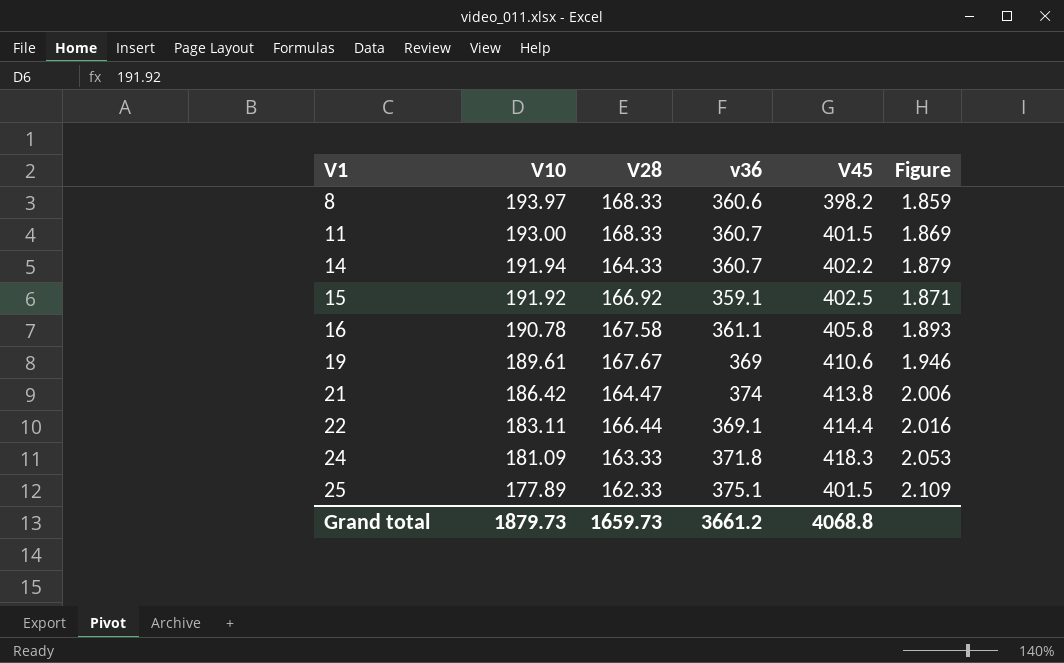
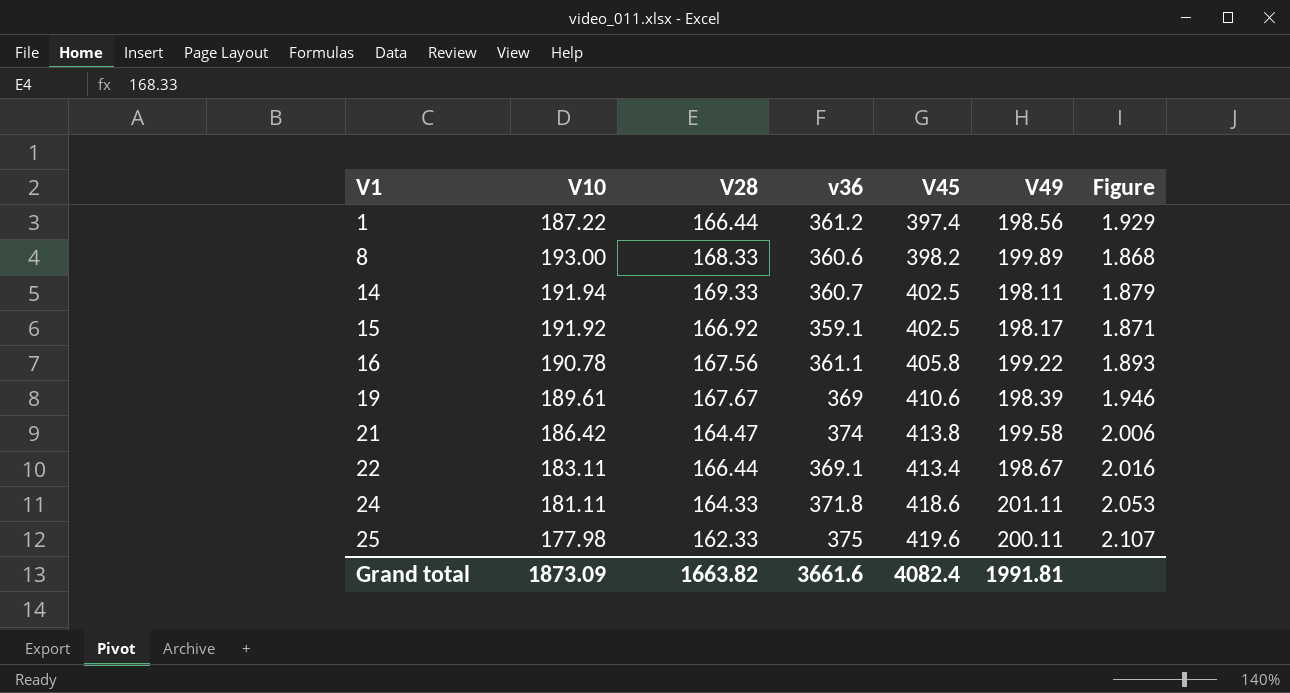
column V49 | position: none -> 6
row 11: 193.00 | 168.33 | 360.7 | 401.5 | 1.869 -> none
row 1: none -> 187.22 | 166.44 | 361.2 | 397.4 | 198.56 | 1.929
8 | V10: 193.97 -> 193.00
8 | Figure: 1.859 -> 1.868
14 | V28: 164.33 -> 169.33
14 | V45: 402.2 -> 402.5
16 | V28: 167.58 -> 167.56
22 | V45: 414.4 -> 413.4
24 | V10: 181.09 -> 181.11
24 | V28: 163.33 -> 164.33
24 | V45: 418.3 -> 418.6
25 | V10: 177.89 -> 177.98
25 | v36: 375.1 -> 375
25 | V45: 401.5 -> 419.6
25 | Figure: 2.109 -> 2.107
Grand total | V10: 1879.73 -> 1873.09
Grand total | V28: 1659.73 -> 1663.82
Grand total | v36: 3661.2 -> 3661.6
Grand total | V45: 4068.8 -> 4082.4

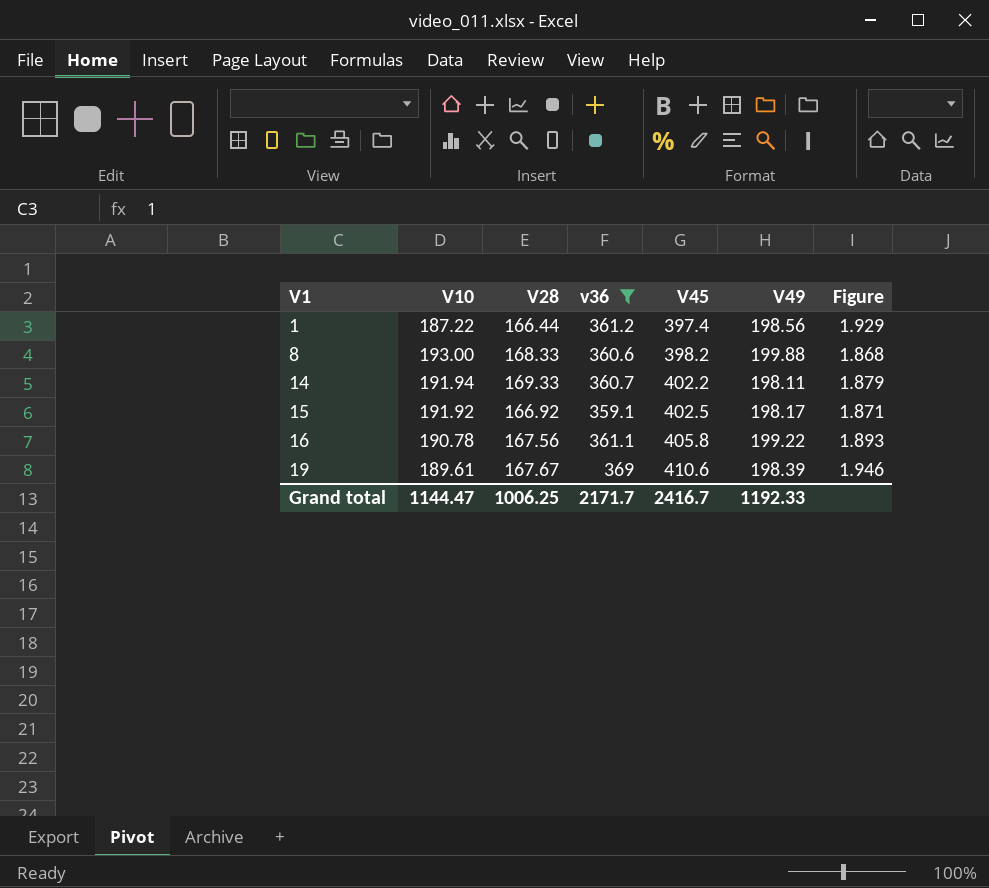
filter: none -> v36 <= 369
8 | V49: 199.89 -> 199.88
14 | V45: 402.5 -> 402.2
Grand total | V10: 1873.09 -> 1144.47
Grand total | V28: 1663.82 -> 1006.25
Grand total | v36: 3661.6 -> 2171.7
Grand total | V45: 4082.4 -> 2416.7
Grand total | V49: 1991.81 -> 1192.33

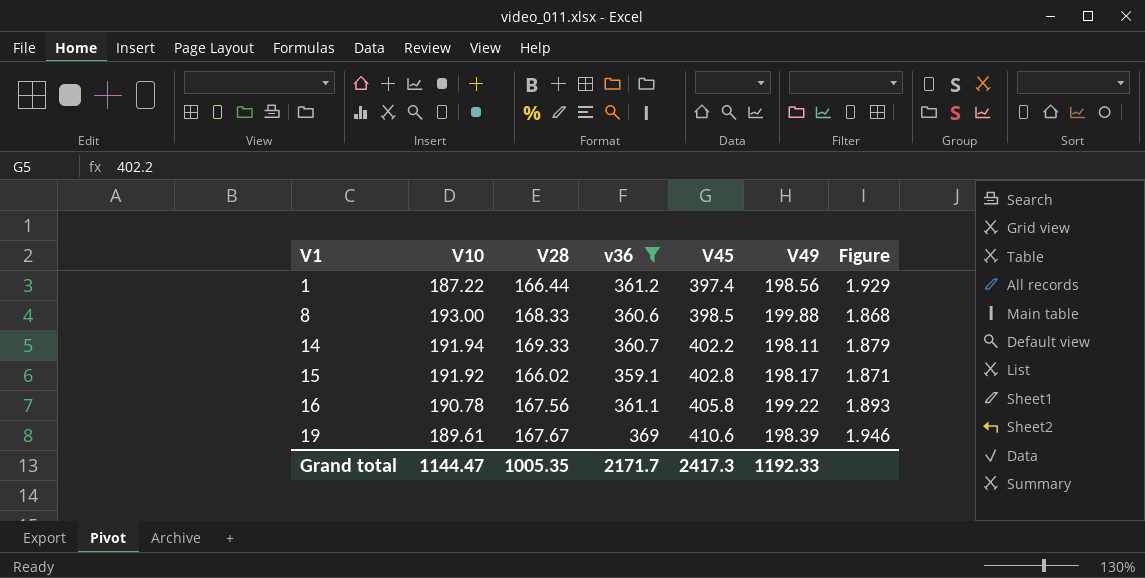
8 | V45: 398.2 -> 398.5
15 | V28: 166.92 -> 166.02
15 | V45: 402.5 -> 402.8
Grand total | V28: 1006.25 -> 1005.35
Grand total | V45: 2416.7 -> 2417.3

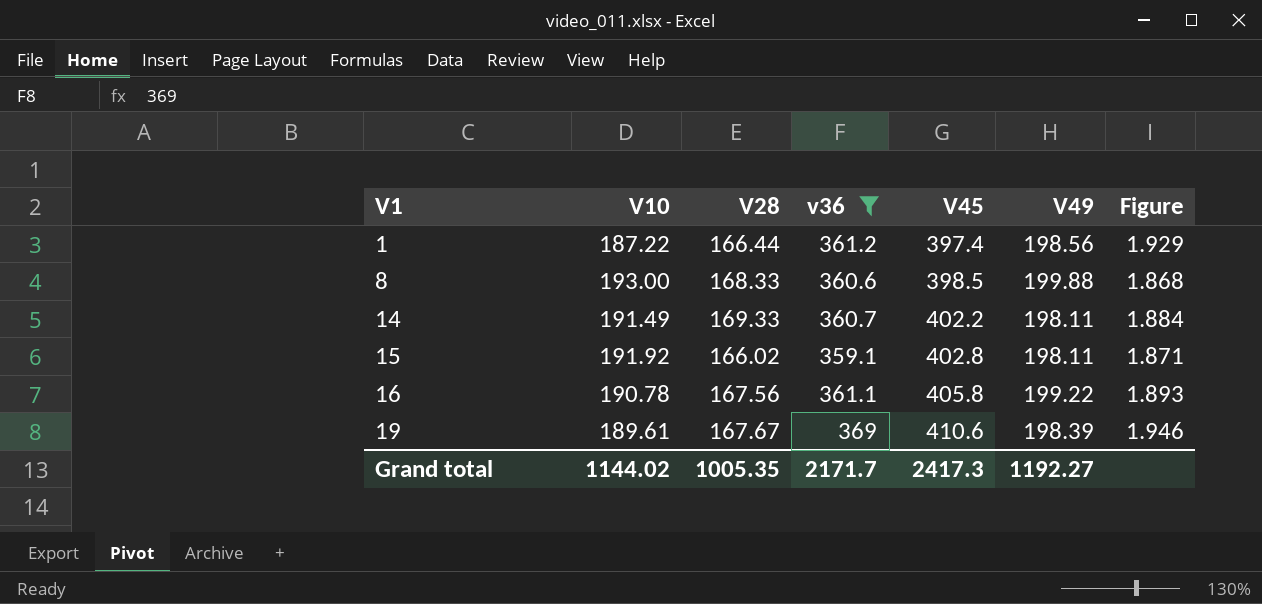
14 | V10: 191.94 -> 191.49
14 | Figure: 1.879 -> 1.884
15 | V49: 198.17 -> 198.11
Grand total | V10: 1144.47 -> 1144.02
Grand total | V49: 1192.33 -> 1192.27

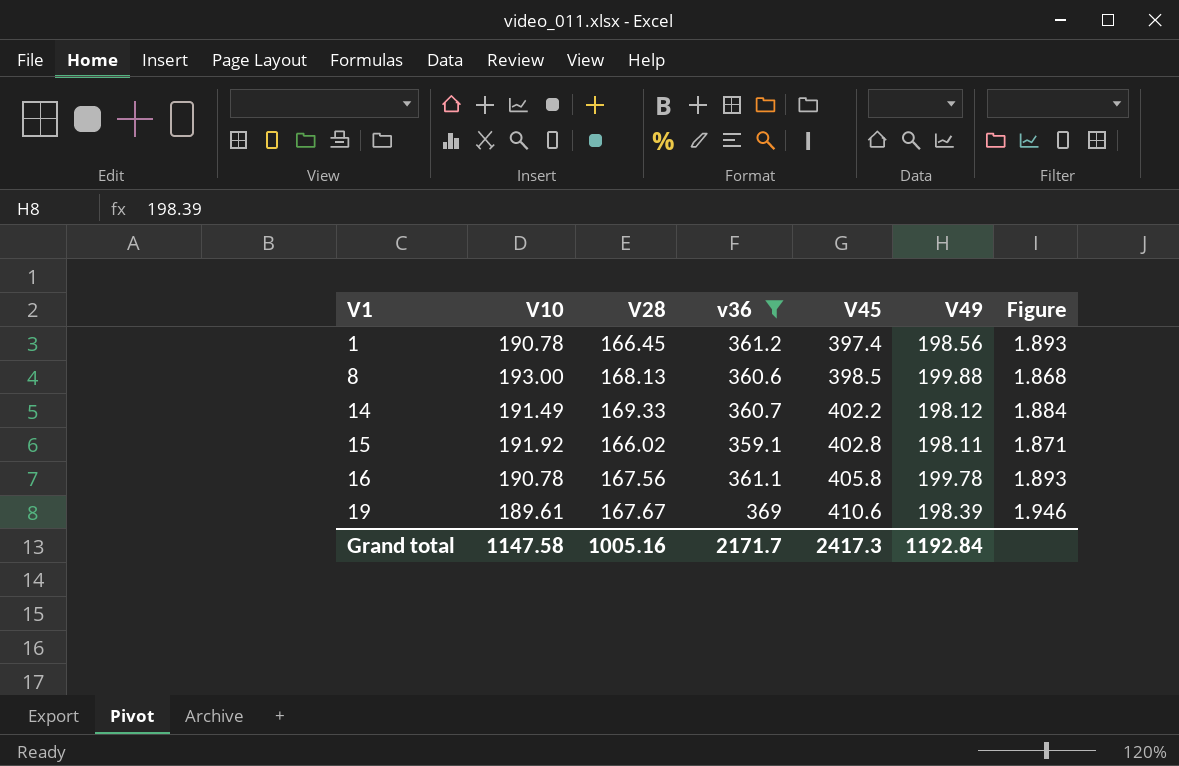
1 | V10: 187.22 -> 190.78
1 | V28: 166.44 -> 166.45
1 | Figure: 1.929 -> 1.893
8 | V28: 168.33 -> 168.13
14 | V49: 198.11 -> 198.12
16 | V49: 199.22 -> 199.78
Grand total | V10: 1144.02 -> 1147.58
Grand total | V28: 1005.35 -> 1005.16
Grand total | V49: 1192.27 -> 1192.84

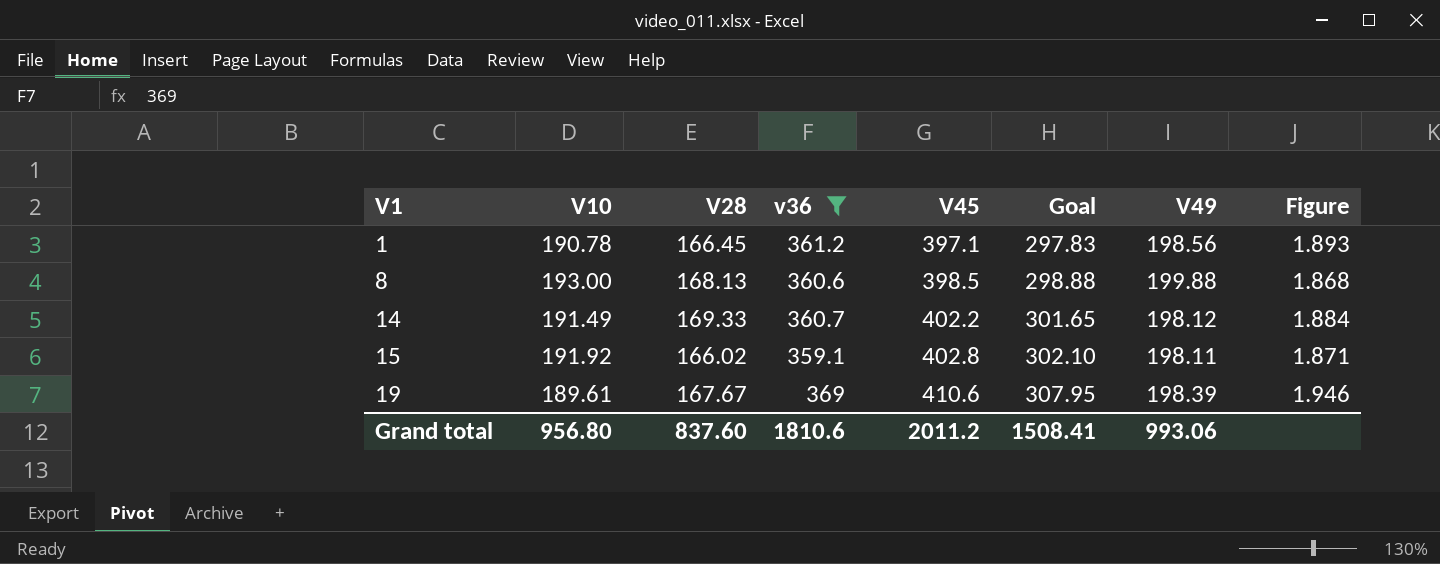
column Goal | formula: none -> [V45] * 0.75
row 16: 190.78 | 167.56 | 361.1 | 405.8 | 199.78 | 1.893 -> none
1 | V45: 397.4 -> 397.1
Grand total | V10: 1147.58 -> 956.80
Grand total | V28: 1005.16 -> 837.60
Grand total | v36: 2171.7 -> 1810.6
Grand total | V45: 2417.3 -> 2011.2
Grand total | V49: 1192.84 -> 993.06

